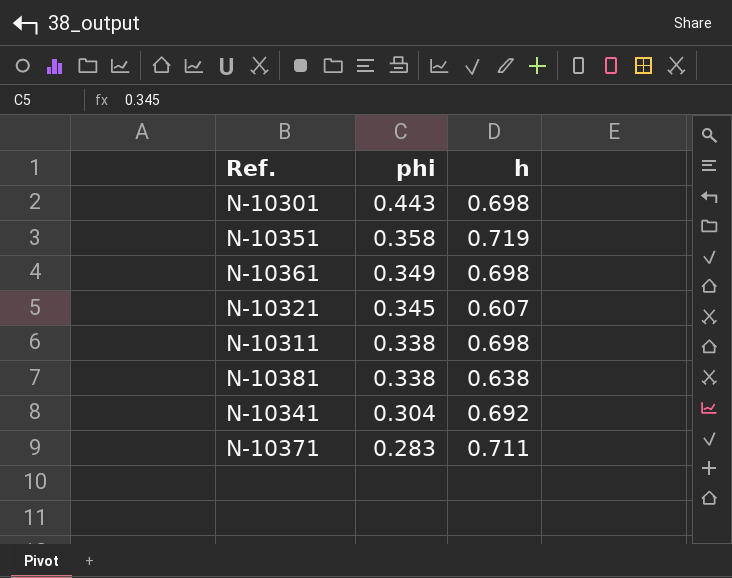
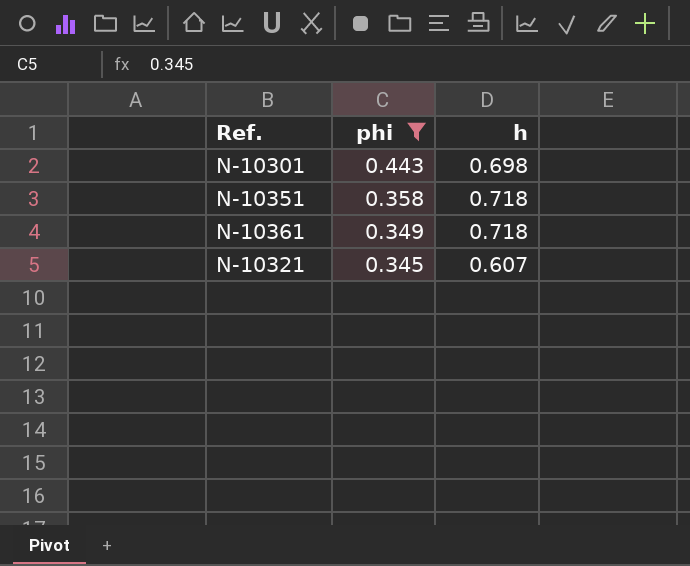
filter: none -> phi >= 0.345
N-10351 | h: 0.719 -> 0.718
N-10361 | h: 0.698 -> 0.718

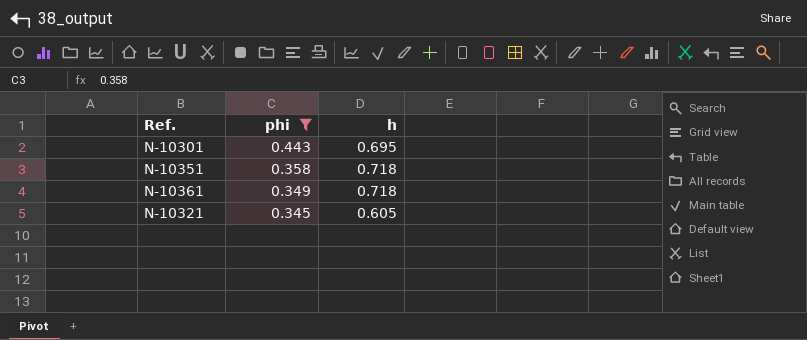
N-10301 | h: 0.698 -> 0.695
N-10321 | h: 0.607 -> 0.605

